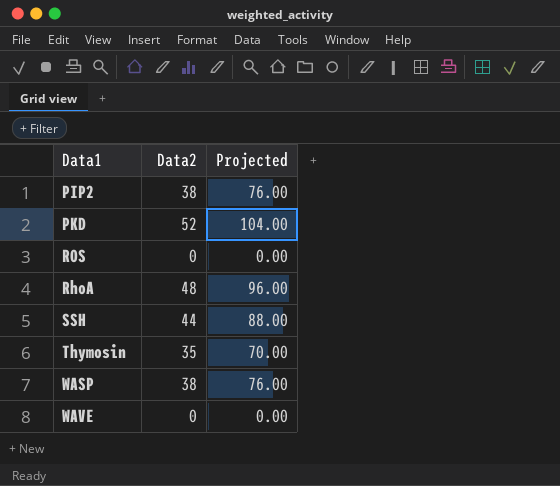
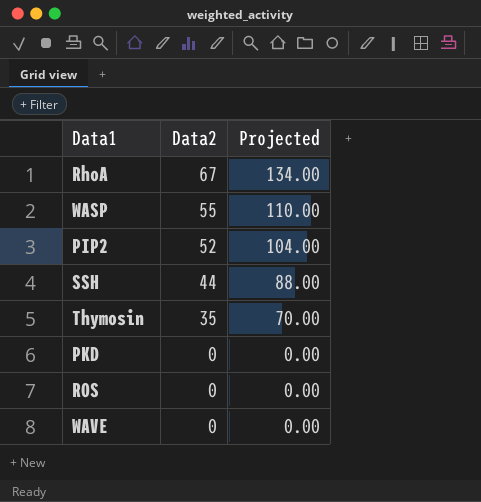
row order: none -> Data2 descending
RhoA | Data2: 48 -> 67
RhoA | Projected: 96.00 -> 134.00
WASP | Data2: 38 -> 55
WASP | Projected: 76.00 -> 110.00
PIP2 | Data2: 38 -> 52
PIP2 | Projected: 76.00 -> 104.00
PKD | Data2: 52 -> 0
PKD | Projected: 104.00 -> 0.00

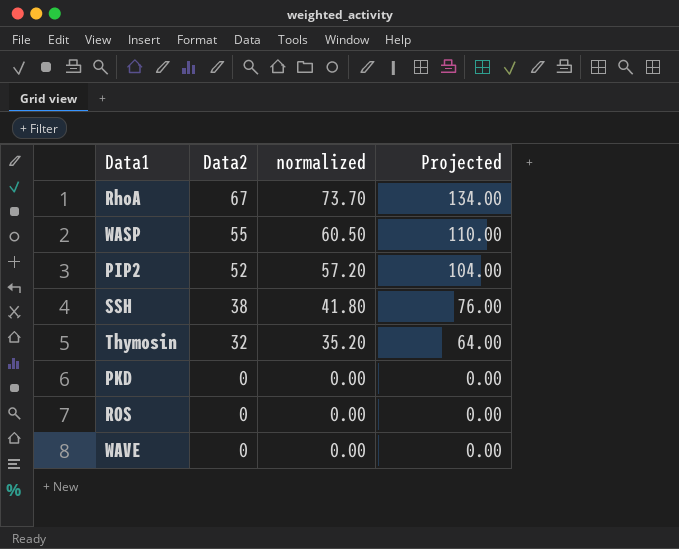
column normalized | formula: none -> [Data2] * 1.1
SSH | Data2: 44 -> 38
SSH | Projected: 88.00 -> 76.00
Thymosin | Data2: 35 -> 32
Thymosin | Projected: 70.00 -> 64.00

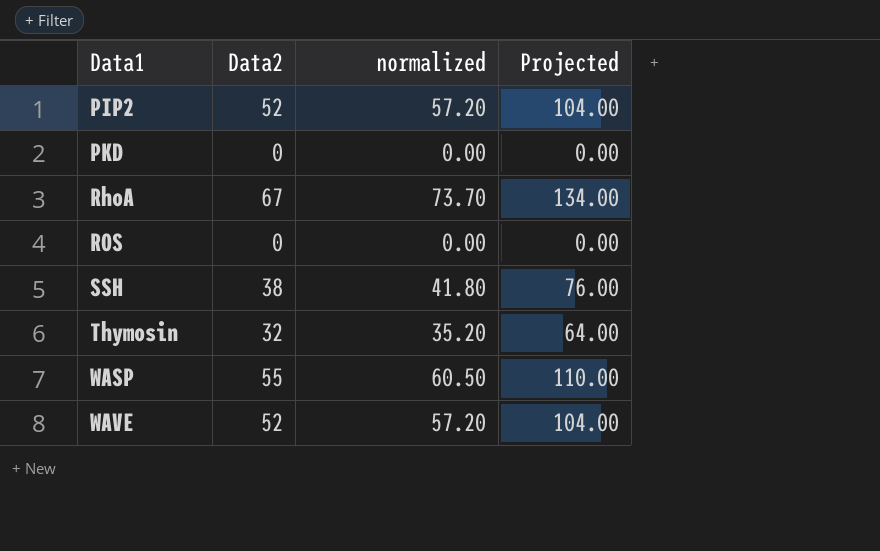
row order: Data2 descending -> Data1 ascending
WAVE | Data2: 0 -> 52
WAVE | normalized: 0.00 -> 57.20
WAVE | Projected: 0.00 -> 104.00

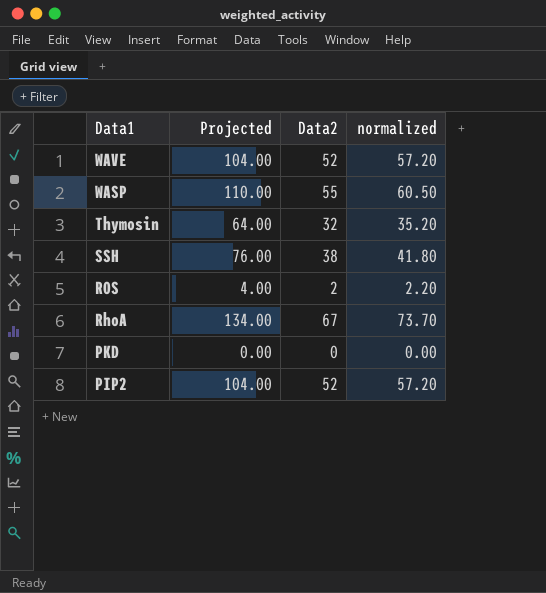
row order: Data1 ascending -> Data1 descending
column Projected | position: 4 -> 2
ROS | Projected: 0.00 -> 4.00
ROS | Data2: 0 -> 2
ROS | normalized: 0.00 -> 2.20

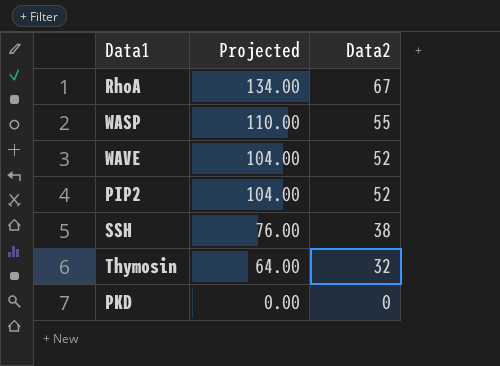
row order: Data1 descending -> Projected descending
column normalized | formula: [Data2] * 1.1 -> none
row ROS: 4.00 | 2 | 2.20 -> none

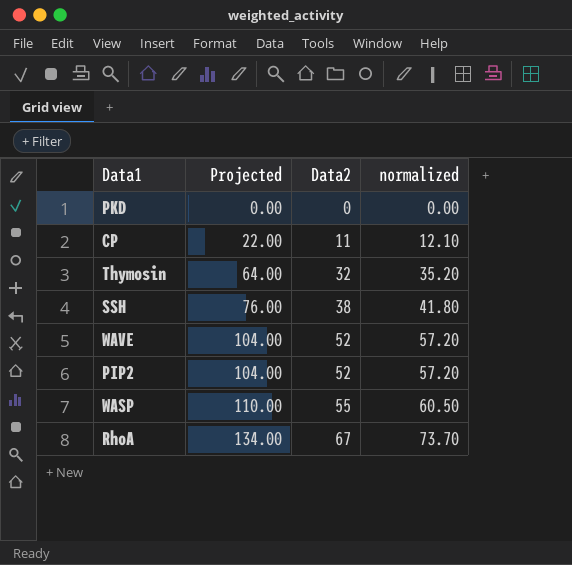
row order: Projected descending -> Projected ascending
column normalized | formula: none -> [Data2] * 1.1
row CP: none -> 22.00 | 11 | 12.10

